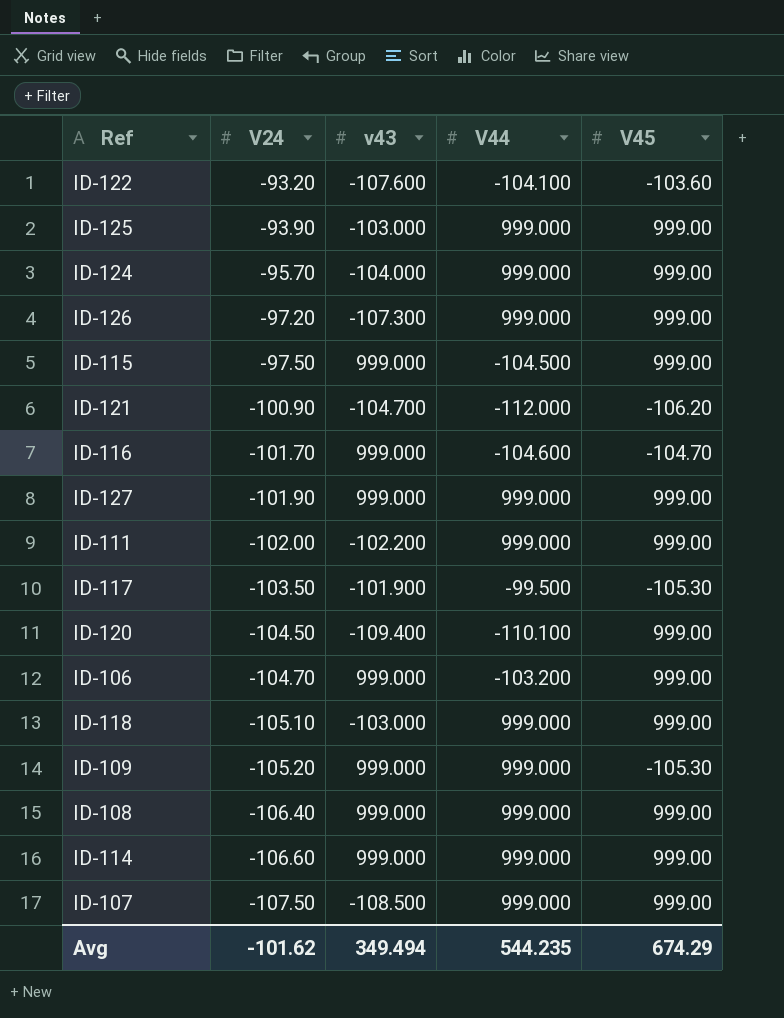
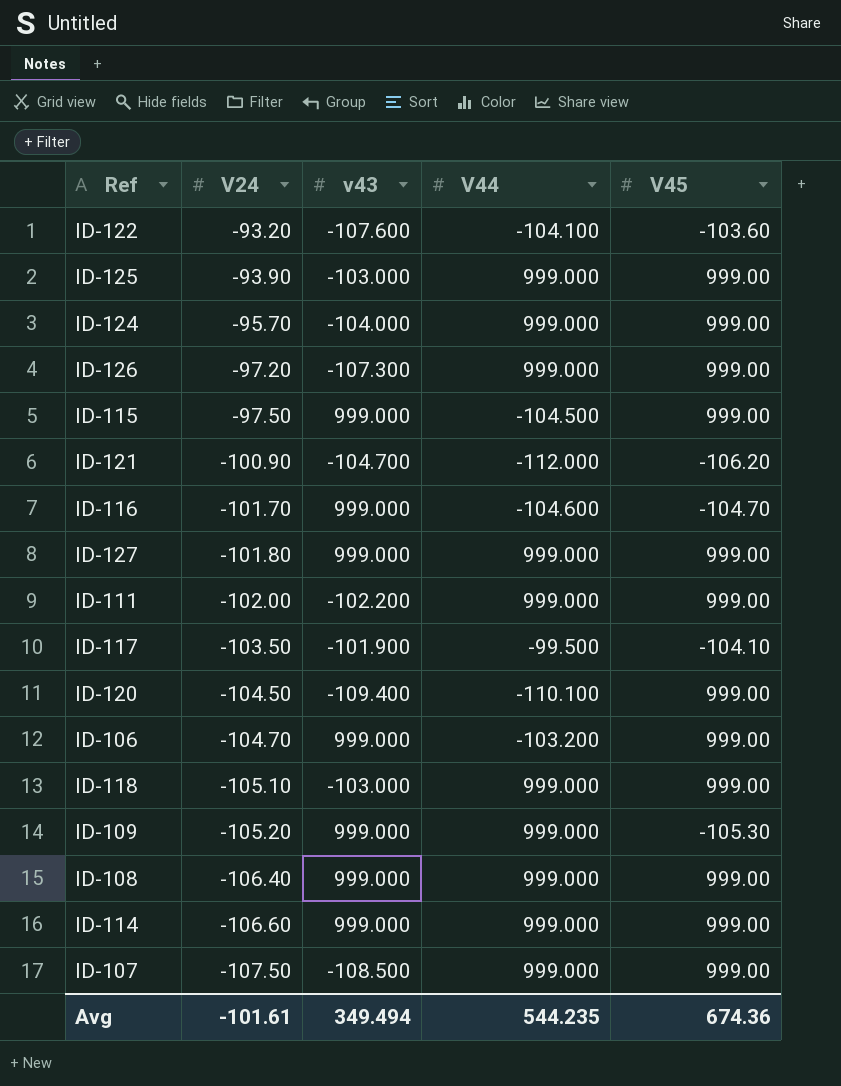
ID-127 | V24: -101.90 -> -101.80
ID-117 | V45: -105.30 -> -104.10
Avg | V24: -101.62 -> -101.61
Avg | V45: 674.29 -> 674.36

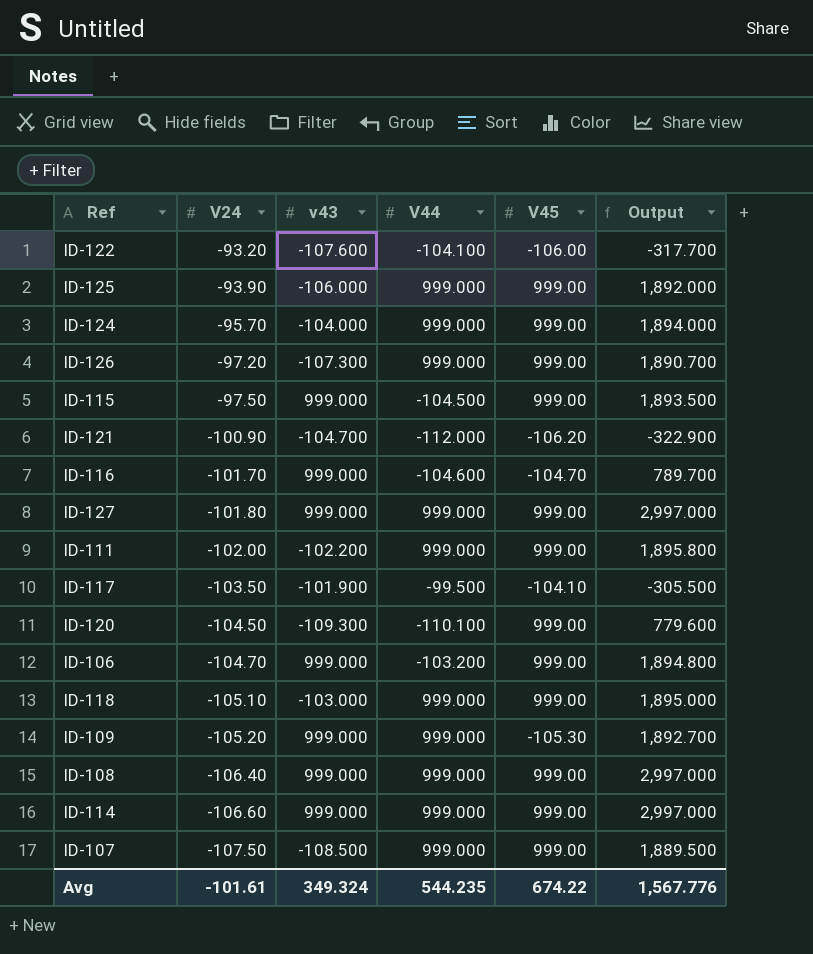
column Output | formula: none -> [v43] + [V44] + [V45]
ID-122 | V45: -103.60 -> -106.00
ID-125 | v43: -103.000 -> -106.000
ID-120 | v43: -109.400 -> -109.300
Avg | v43: 349.494 -> 349.324
Avg | V45: 674.36 -> 674.22

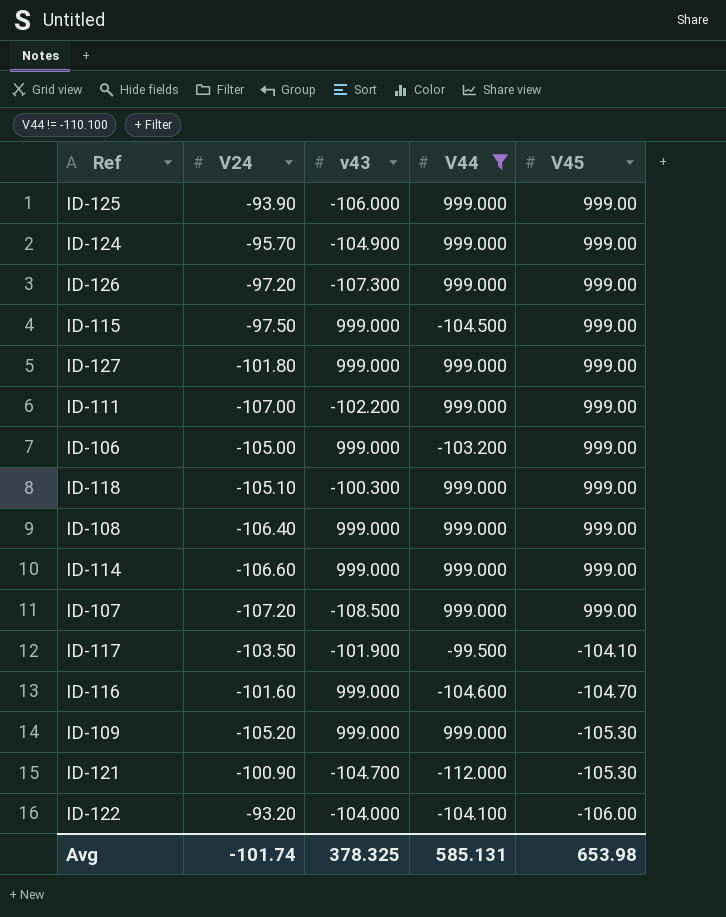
filter: none -> V44 != -110.100
row order: V24 descending -> V45 descending
column Output | formula: [v43] + [V44] + [V45] -> none
ID-124 | v43: -104.000 -> -104.900
ID-111 | V24: -102.00 -> -107.00
ID-106 | V24: -104.70 -> -105.00
ID-118 | v43: -103.000 -> -100.300
ID-107 | V24: -107.50 -> -107.20
ID-116 | V24: -101.70 -> -101.60
ID-121 | V45: -106.20 -> -105.30
ID-122 | v43: -107.600 -> -104.000
Avg | V24: -101.61 -> -101.74
Avg | v43: 349.324 -> 378.325
Avg | V44: 544.235 -> 585.131
Avg | V45: 674.22 -> 653.98

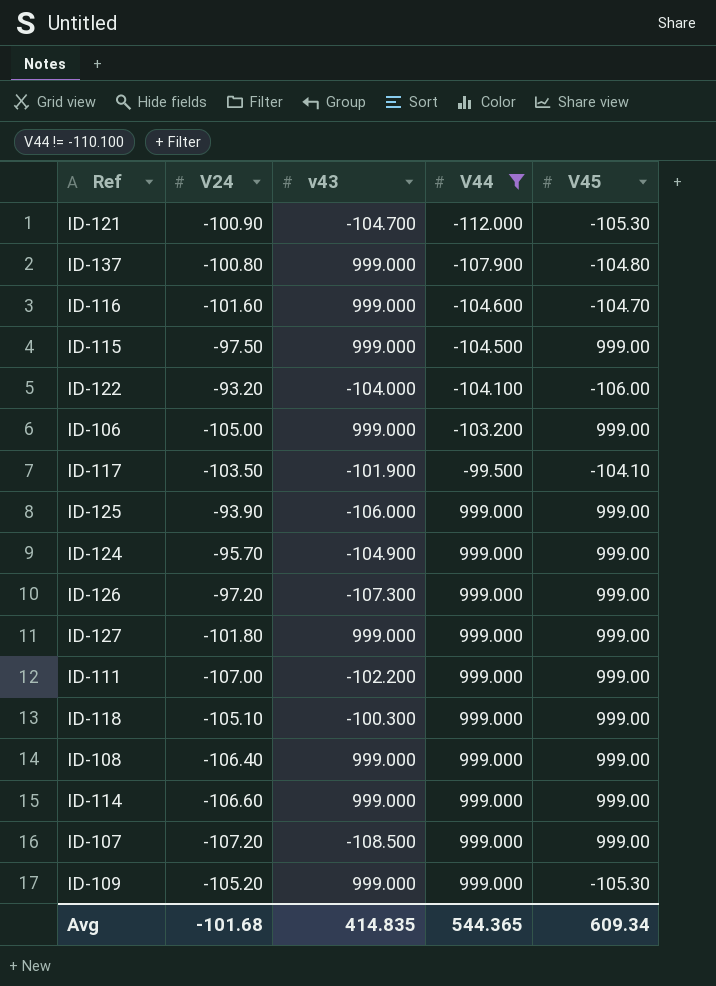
row order: V45 descending -> V44 ascending
row ID-137: none -> -100.80 | 999.000 | -107.900 | -104.80
Avg | V24: -101.74 -> -101.68
Avg | v43: 378.325 -> 414.835
Avg | V44: 585.131 -> 544.365
Avg | V45: 653.98 -> 609.34

